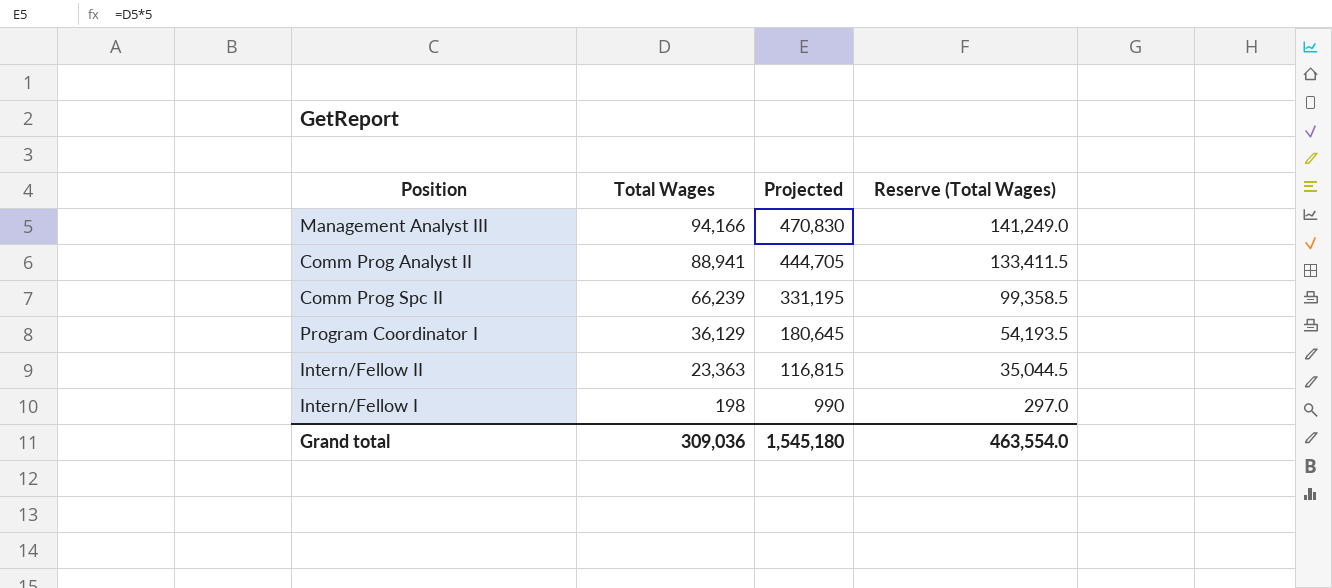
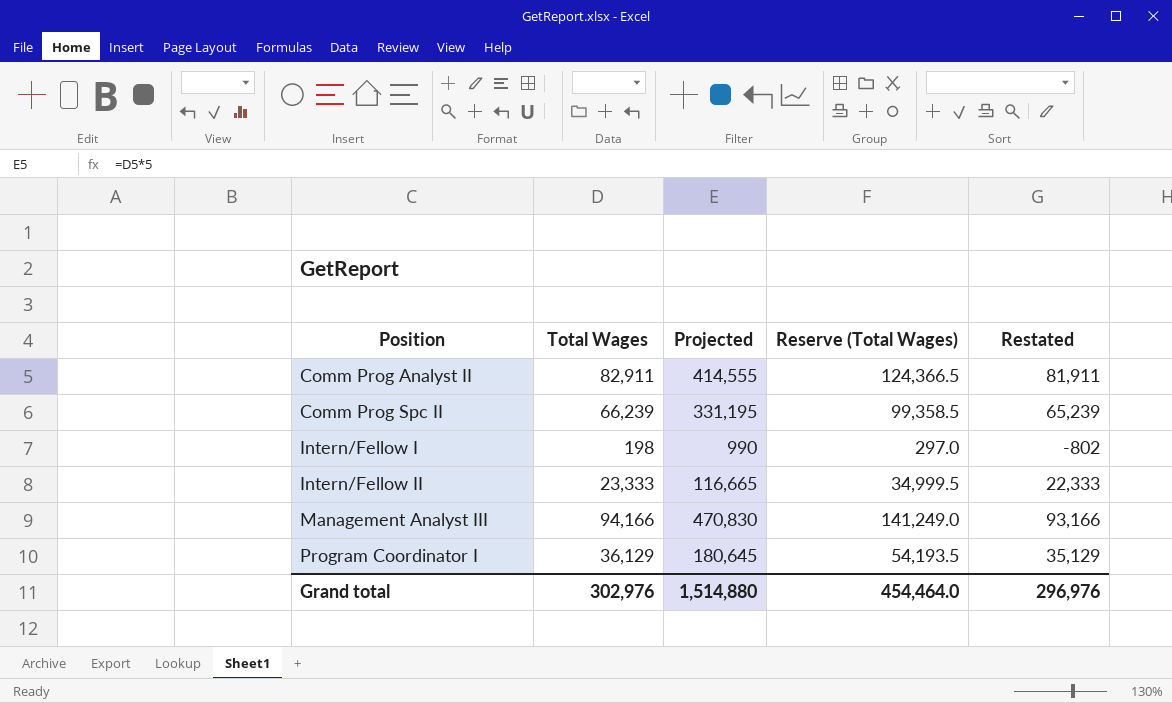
row order: Total Wages descending -> Position ascending
column Restated | formula: none -> [Total Wages] - 1000
Comm Prog Analyst II | Total Wages: 88,941 -> 82,911
Comm Prog Analyst II | Projected: 444,705 -> 414,555
Comm Prog Analyst II | Reserve (Total Wages): 133,411.5 -> 124,366.5
Intern/Fellow II | Total Wages: 23,363 -> 23,333
Intern/Fellow II | Projected: 116,815 -> 116,665
Intern/Fellow II | Reserve (Total Wages): 35,044.5 -> 34,999.5
Grand total | Total Wages: 309,036 -> 302,976
Grand total | Projected: 1,545,180 -> 1,514,880
Grand total | Reserve (Total Wages): 463,554.0 -> 454,464.0

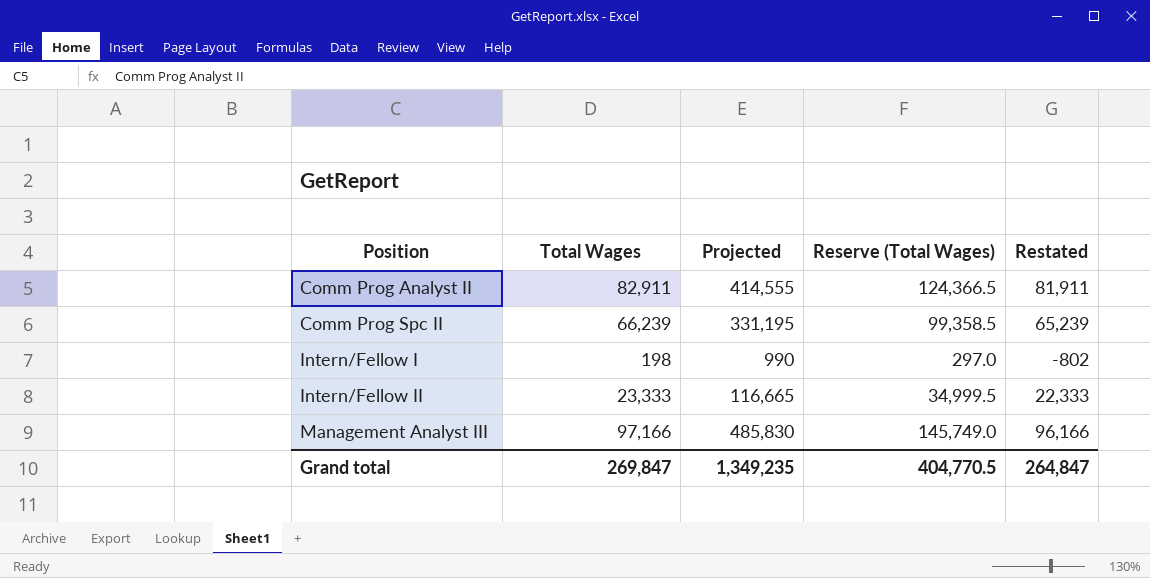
row Program Coordinator I: 36,129 | 180,645 | 54,193.5 | 35,129 -> none
Management Analyst III | Total Wages: 94,166 -> 97,166
Management Analyst III | Projected: 470,830 -> 485,830
Management Analyst III | Reserve (Total Wages): 141,249.0 -> 145,749.0
Management Analyst III | Restated: 93,166 -> 96,166
Grand total | Total Wages: 302,976 -> 269,847
Grand total | Projected: 1,514,880 -> 1,349,235
Grand total | Reserve (Total Wages): 454,464.0 -> 404,770.5
Grand total | Restated: 296,976 -> 264,847

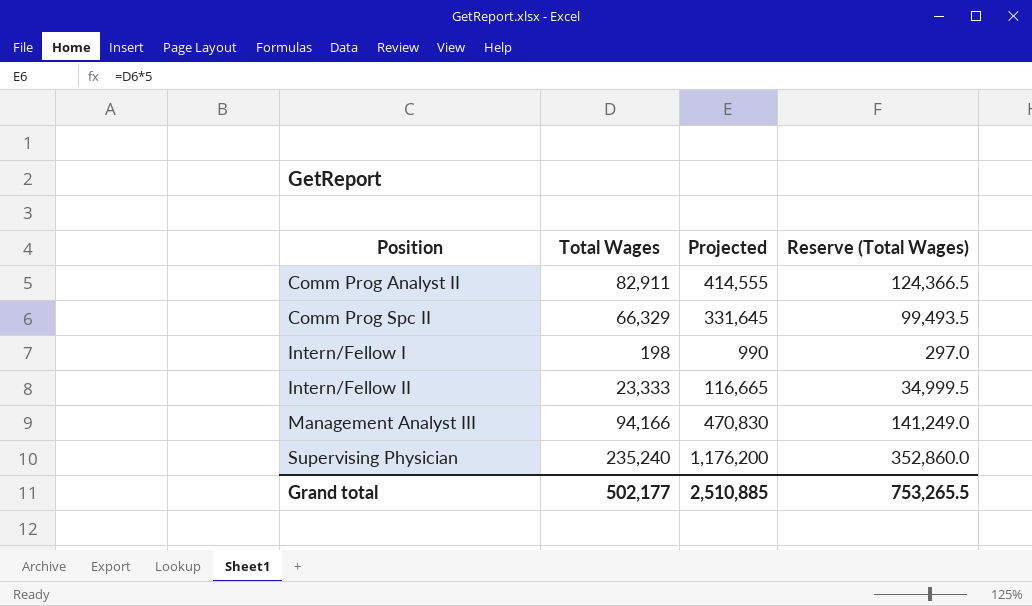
column Restated | formula: [Total Wages] - 1000 -> none
Comm Prog Spc II | Total Wages: 66,239 -> 66,329
Comm Prog Spc II | Projected: 331,195 -> 331,645
Comm Prog Spc II | Reserve (Total Wages): 99,358.5 -> 99,493.5
Management Analyst III | Total Wages: 97,166 -> 94,166
Management Analyst III | Projected: 485,830 -> 470,830
Management Analyst III | Reserve (Total Wages): 145,749.0 -> 141,249.0
row Supervising Physician: none -> 235,240 | 1,176,200 | 352,860.0
Grand total | Total Wages: 269,847 -> 502,177
Grand total | Projected: 1,349,235 -> 2,510,885
Grand total | Reserve (Total Wages): 404,770.5 -> 753,265.5

